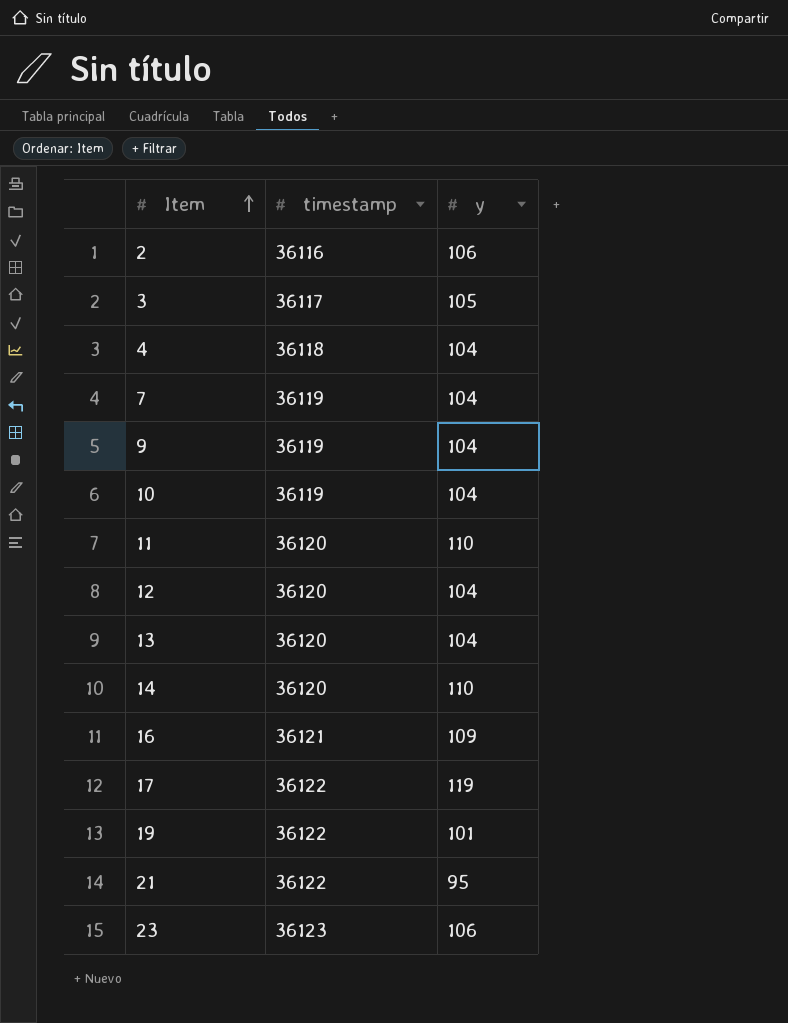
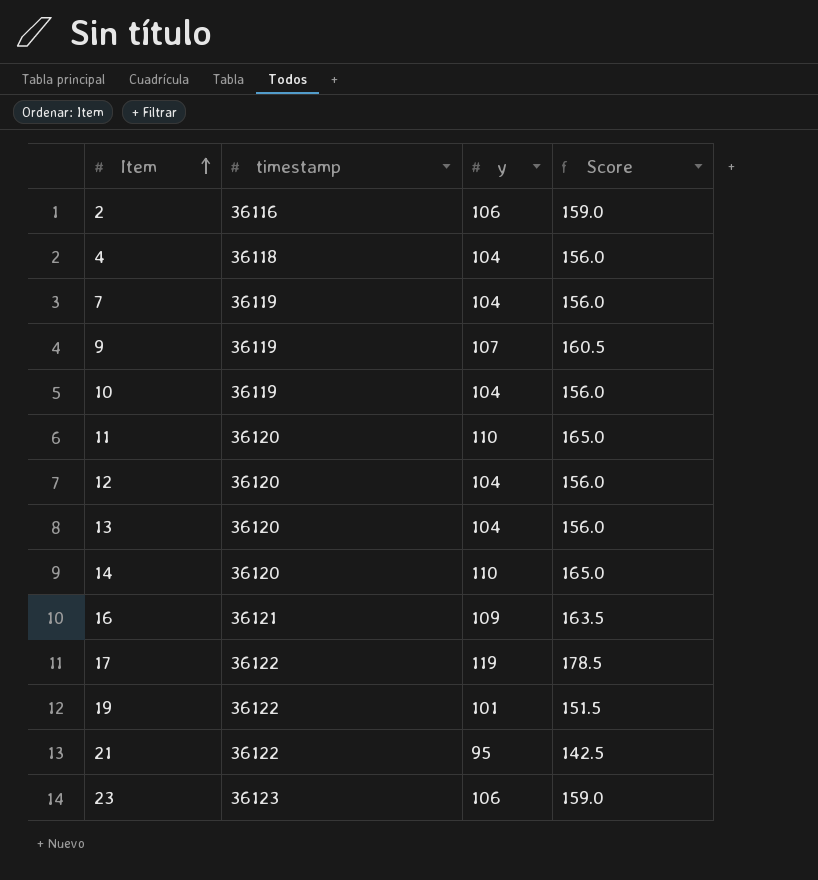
column Score | formula: none -> [y] * 1.5
row 3: 36117 | 105 -> none
9 | y: 104 -> 107

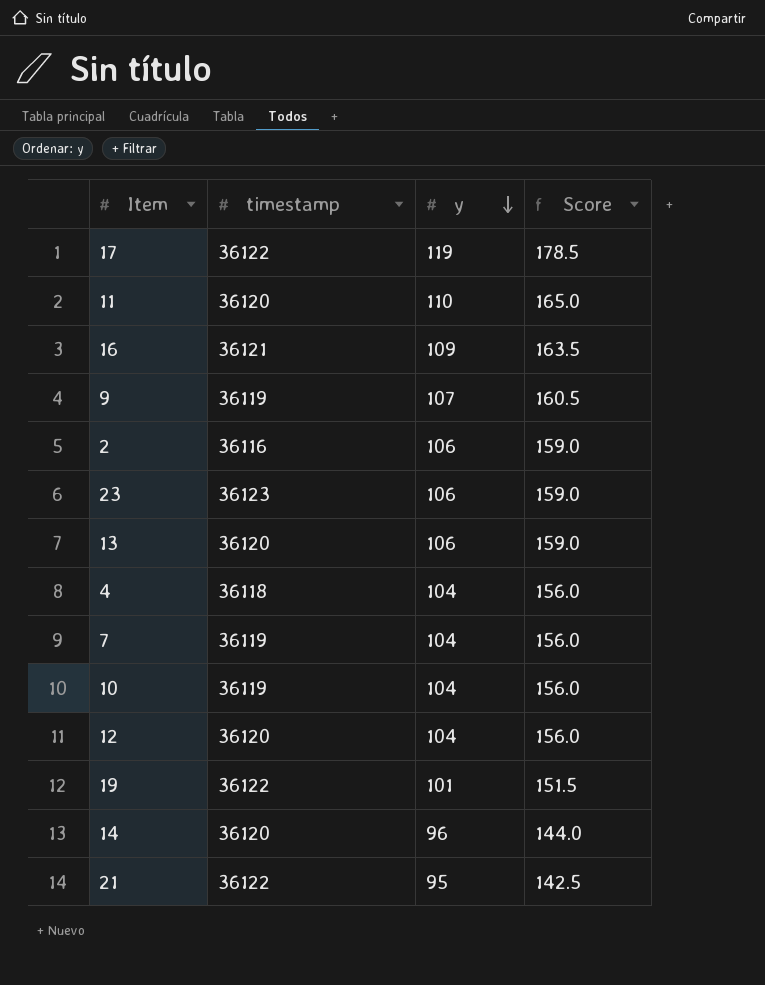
row order: Item ascending -> y descending
13 | y: 104 -> 106
13 | Score: 156.0 -> 159.0
14 | y: 110 -> 96
14 | Score: 165.0 -> 144.0

